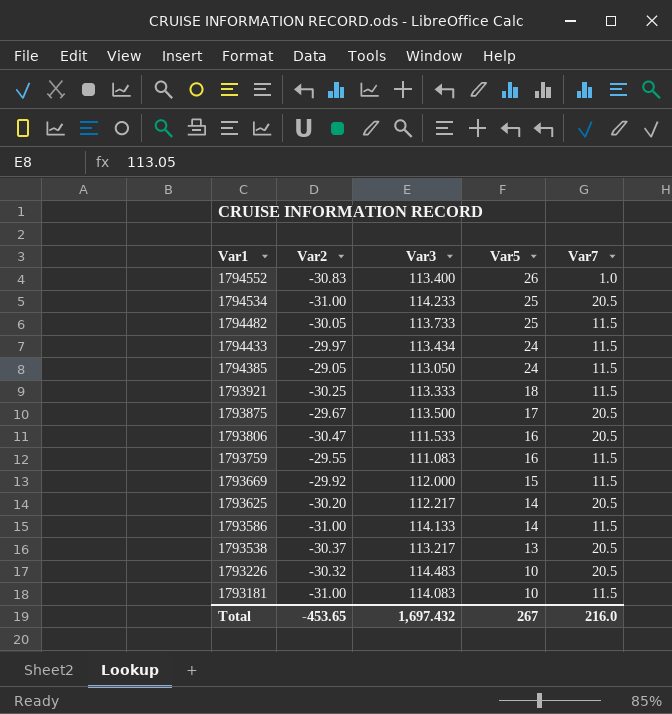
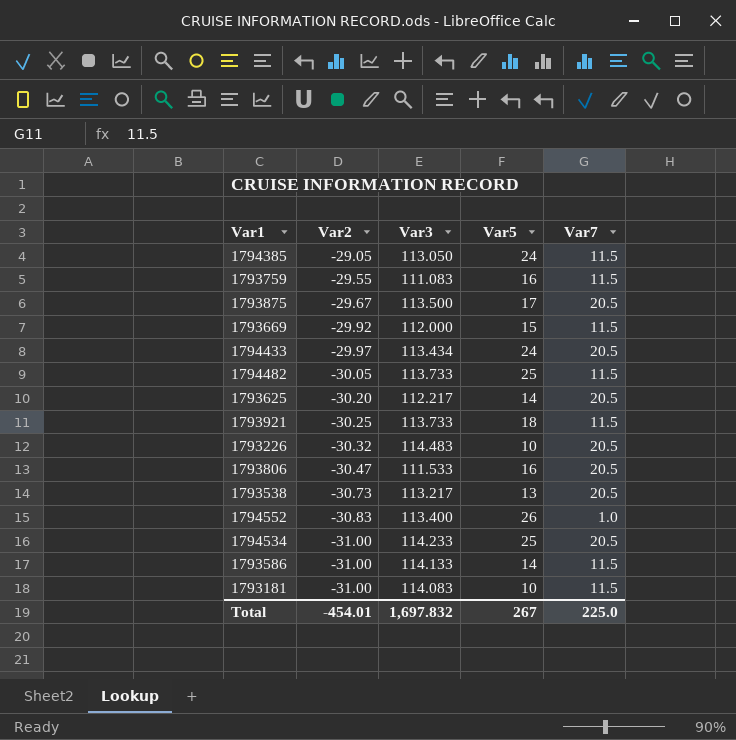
row order: Var1 descending -> Var2 descending
1794433 | Var7: 11.5 -> 20.5
1793921 | Var3: 113.333 -> 113.733
1793538 | Var2: -30.37 -> -30.73
Total | Var2: -453.65 -> -454.01
Total | Var3: 1,697.432 -> 1,697.832
Total | Var7: 216.0 -> 225.0

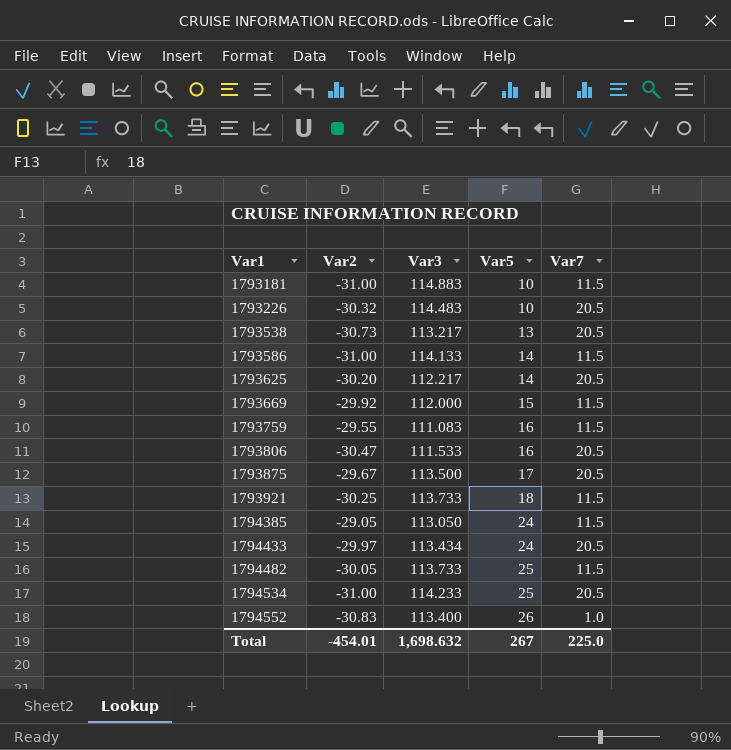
row order: Var2 descending -> Var1 ascending
1793181 | Var3: 114.083 -> 114.883
Total | Var3: 1,697.832 -> 1,698.632

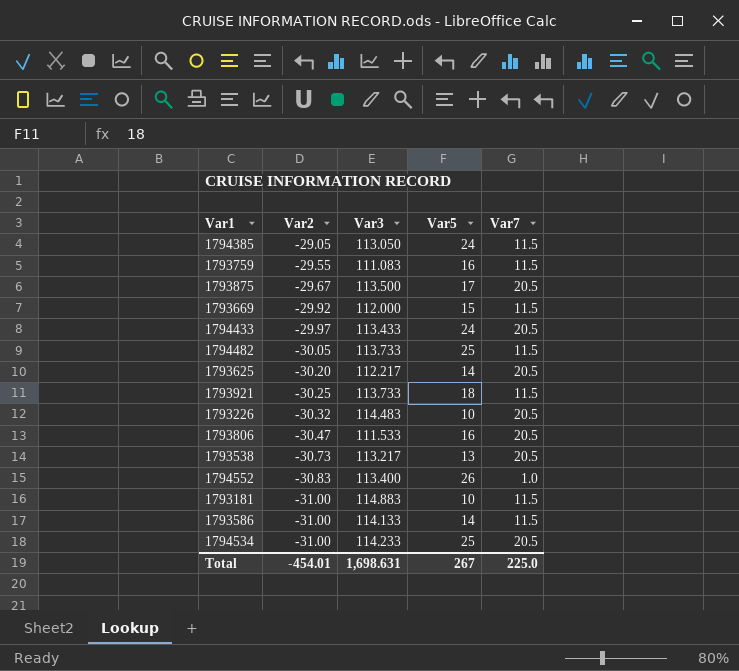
row order: Var1 ascending -> Var2 descending
1794433 | Var3: 113.434 -> 113.433
Total | Var3: 1,698.632 -> 1,698.631

